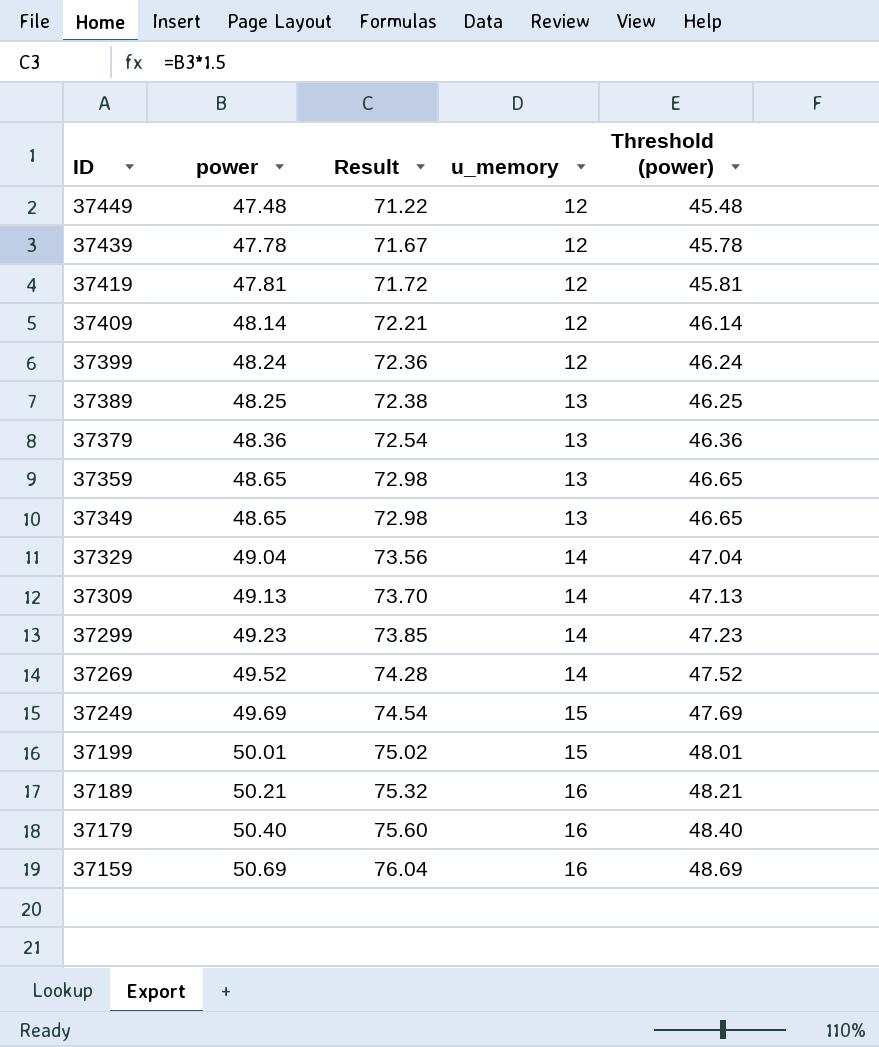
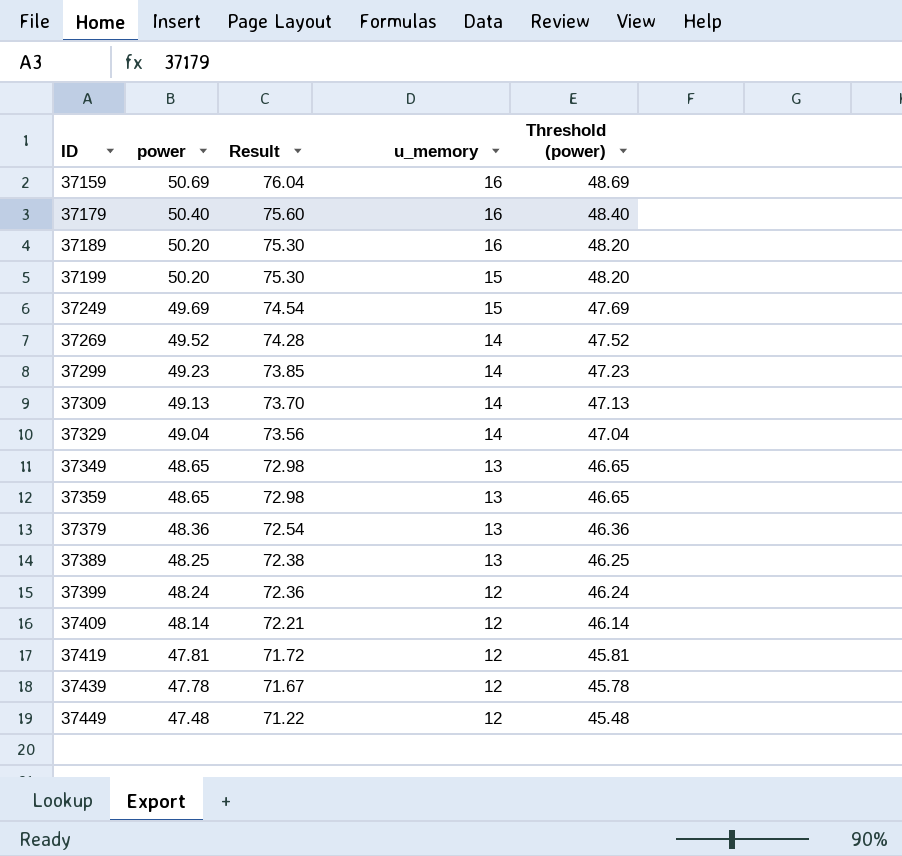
row order: ID descending -> ID ascending
37189 | power: 50.21 -> 50.20
37189 | Result: 75.32 -> 75.30
37189 | Threshold (power): 48.21 -> 48.20
37199 | power: 50.01 -> 50.20
37199 | Result: 75.02 -> 75.30
37199 | Threshold (power): 48.01 -> 48.20

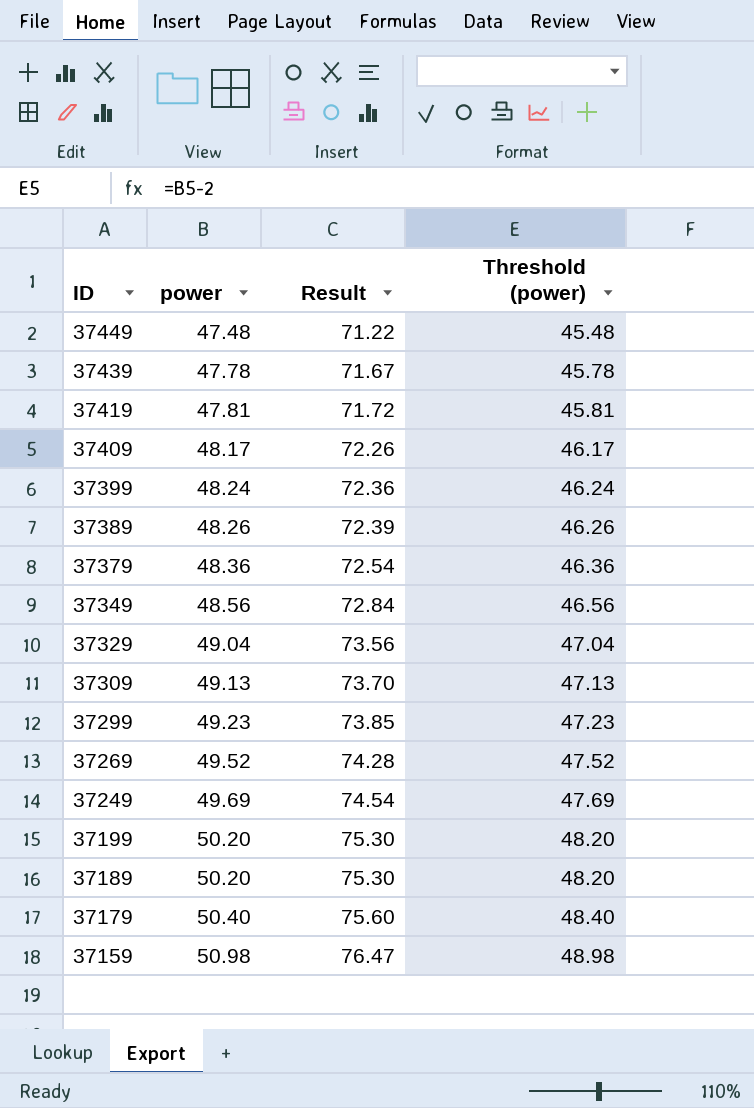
row order: ID ascending -> ID descending
column u_memory | position: 4 -> none
row 37359: 48.65 | 72.98 | 13 | 46.65 -> none
37409 | power: 48.14 -> 48.17
37409 | Result: 72.21 -> 72.26
37409 | Threshold (power): 46.14 -> 46.17
37389 | power: 48.25 -> 48.26
37389 | Result: 72.38 -> 72.39
37389 | Threshold (power): 46.25 -> 46.26
37349 | power: 48.65 -> 48.56
37349 | Result: 72.98 -> 72.84
37349 | Threshold (power): 46.65 -> 46.56
37159 | power: 50.69 -> 50.98
37159 | Result: 76.04 -> 76.47
37159 | Threshold (power): 48.69 -> 48.98

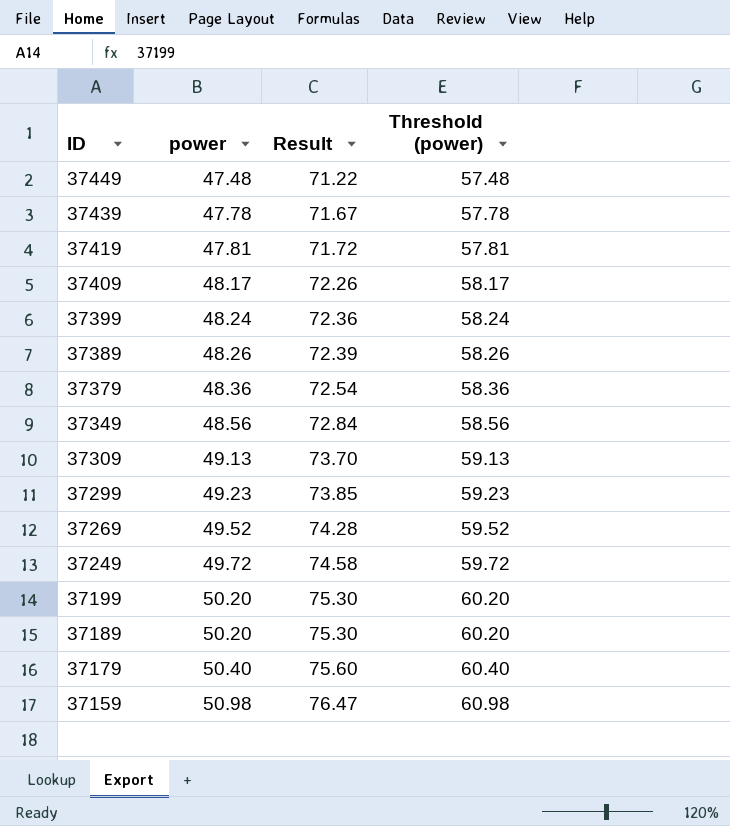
column Threshold (power) | formula: [power] - 2 -> [power] + 10
row 37329: 49.04 | 73.56 | 47.04 -> none
37249 | power: 49.69 -> 49.72
37249 | Result: 74.54 -> 74.58

